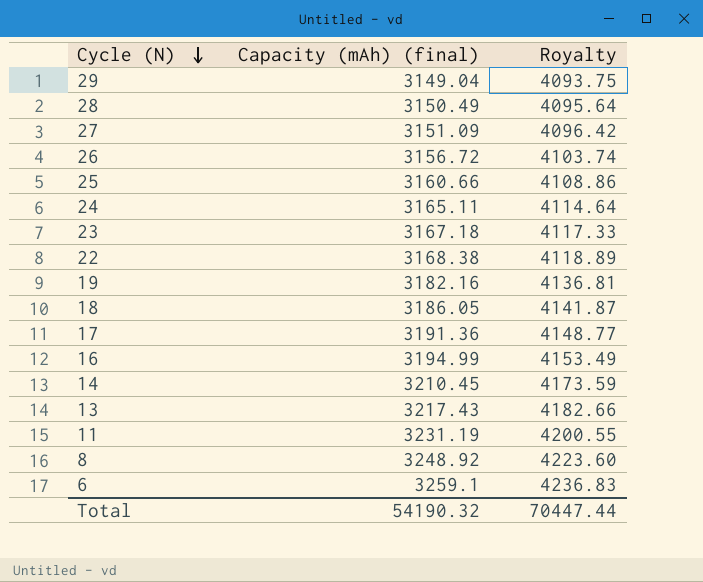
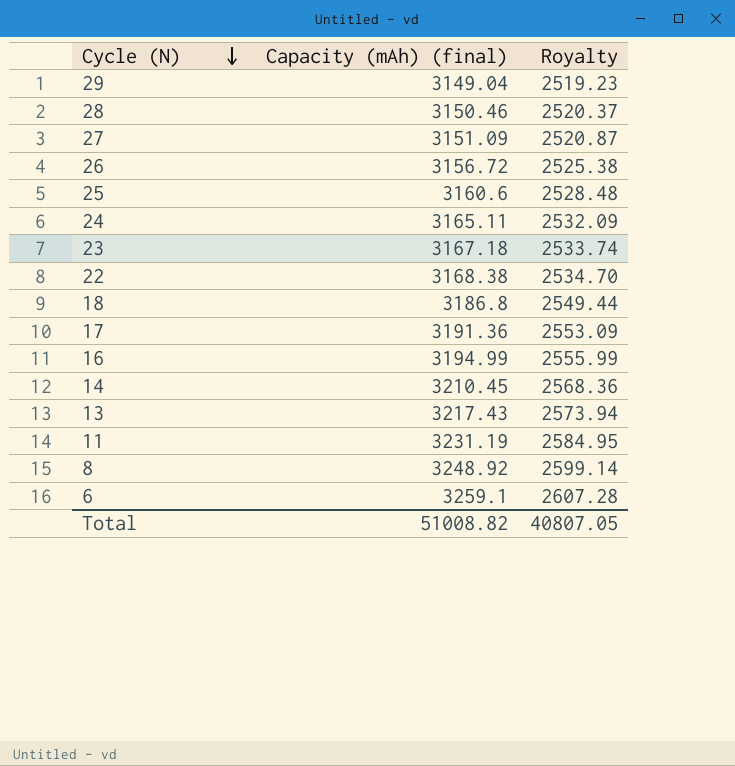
column Royalty | formula: [Capacity (mAh) (final)] * 1.3 -> [Capacity (mAh) (final)] * 0.8
row 19: 3182.16 | 4136.81 -> none
28 | Capacity (mAh) (final): 3150.49 -> 3150.46
25 | Capacity (mAh) (final): 3160.66 -> 3160.6
18 | Capacity (mAh) (final): 3186.05 -> 3186.8
Total | Capacity (mAh) (final): 54190.32 -> 51008.82
Total | Royalty: 70447.44 -> 40807.05

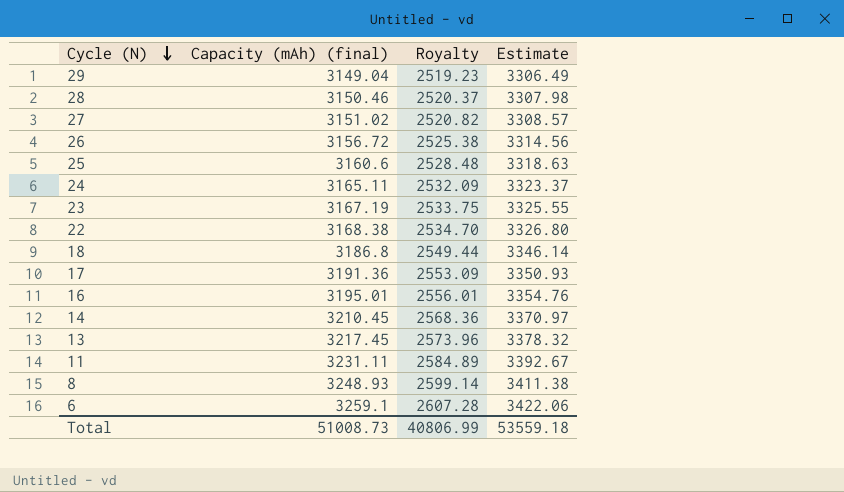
column Estimate | formula: none -> [Capacity (mAh) (final)] * 1.05
27 | Capacity (mAh) (final): 3151.09 -> 3151.02
27 | Royalty: 2520.87 -> 2520.82
23 | Capacity (mAh) (final): 3167.18 -> 3167.19
23 | Royalty: 2533.74 -> 2533.75
16 | Capacity (mAh) (final): 3194.99 -> 3195.01
16 | Royalty: 2555.99 -> 2556.01
13 | Capacity (mAh) (final): 3217.43 -> 3217.45
13 | Royalty: 2573.94 -> 2573.96
11 | Capacity (mAh) (final): 3231.19 -> 3231.11
11 | Royalty: 2584.95 -> 2584.89
8 | Capacity (mAh) (final): 3248.92 -> 3248.93
Total | Capacity (mAh) (final): 51008.82 -> 51008.73
Total | Royalty: 40807.05 -> 40806.99

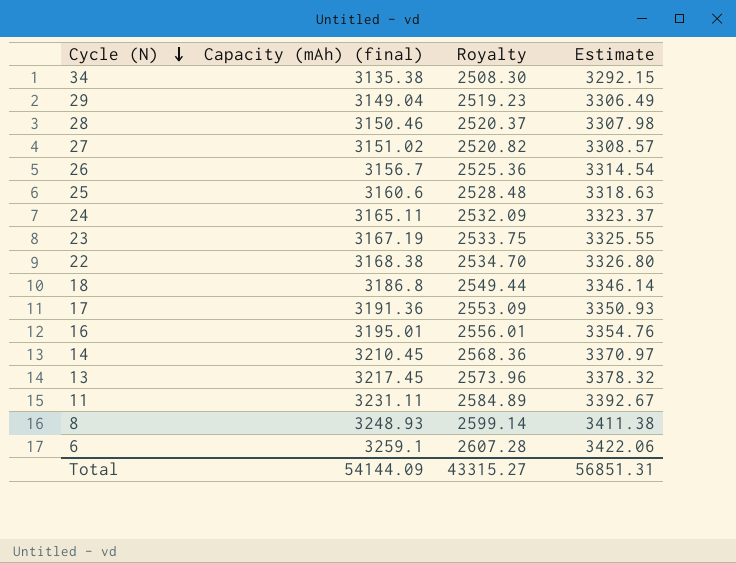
row 34: none -> 3135.38 | 2508.30 | 3292.15
26 | Capacity (mAh) (final): 3156.72 -> 3156.7
26 | Royalty: 2525.38 -> 2525.36
26 | Estimate: 3314.56 -> 3314.54
Total | Capacity (mAh) (final): 51008.73 -> 54144.09
Total | Royalty: 40806.99 -> 43315.27
Total | Estimate: 53559.18 -> 56851.31

